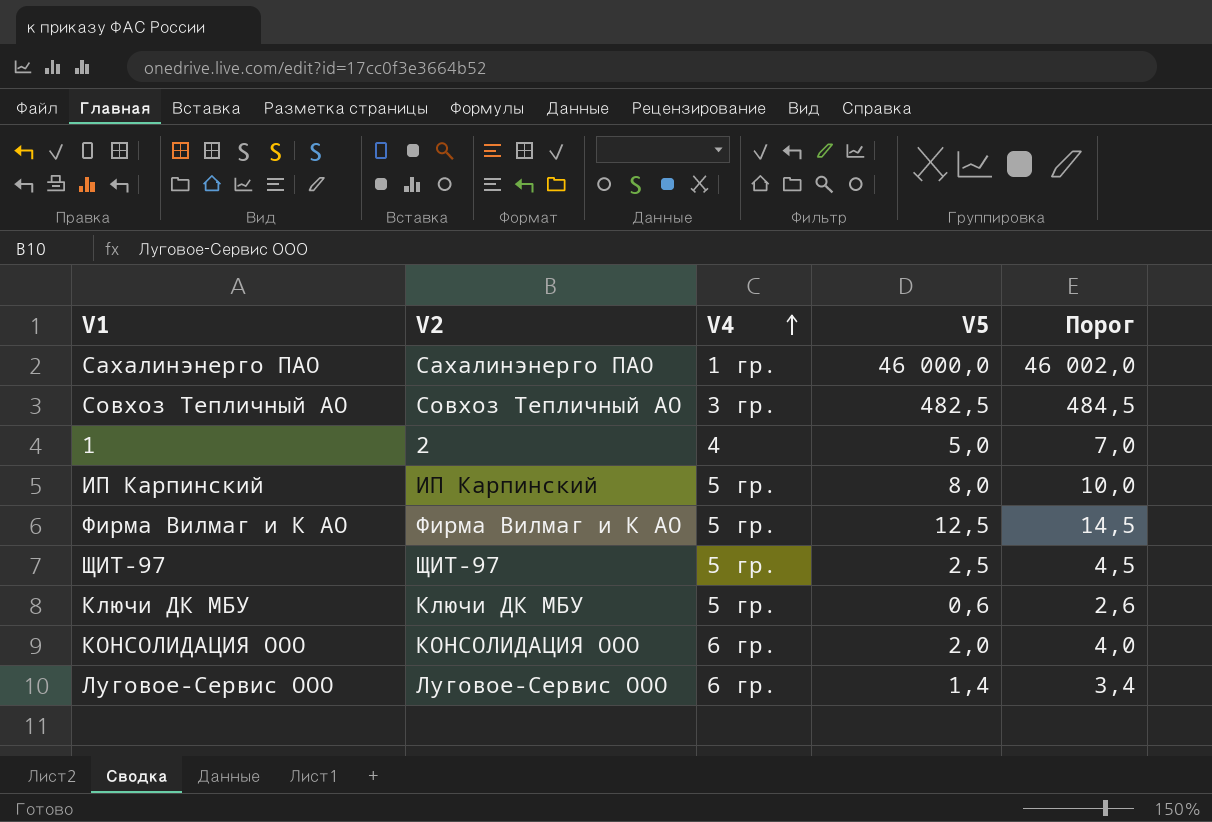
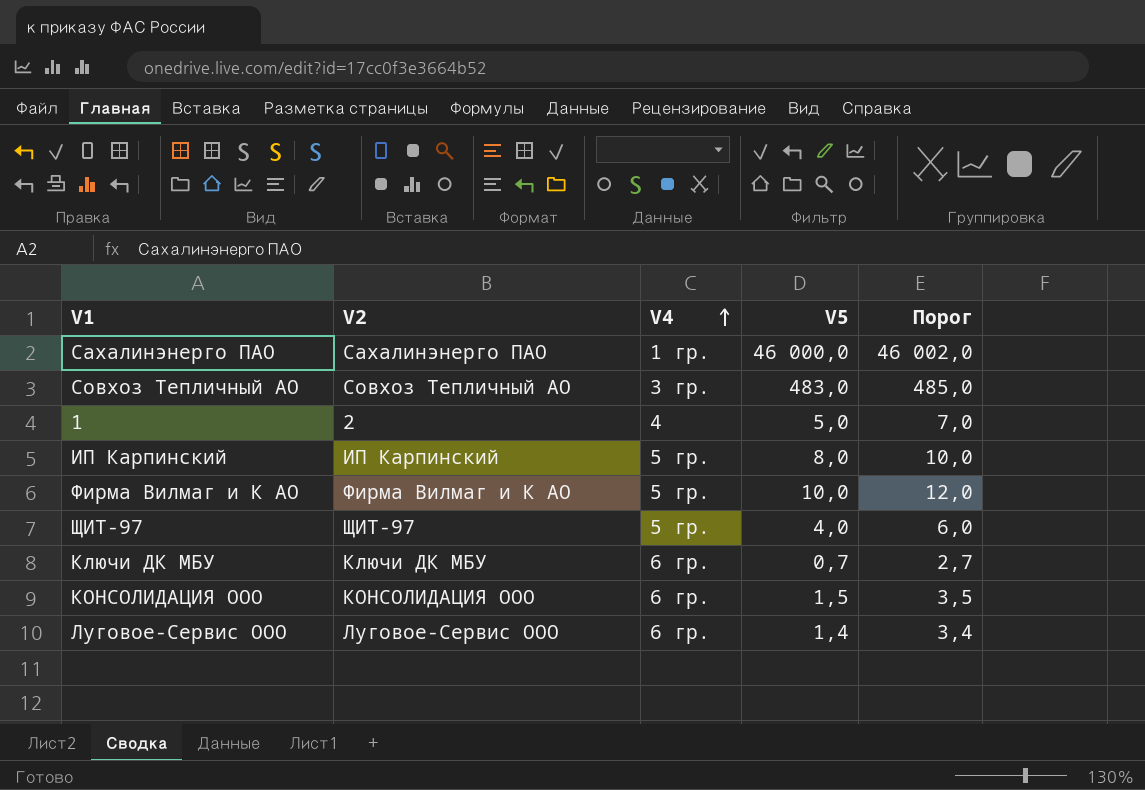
Совхоз Тепличный АО | V5: 482,5 -> 483,0
Совхоз Тепличный АО | Порог: 484,5 -> 485,0
Фирма Вилмаг и К АО | V5: 12,5 -> 10,0
Фирма Вилмаг и К АО | Порог: 14,5 -> 12,0
ЩИТ-97 | V5: 2,5 -> 4,0
ЩИТ-97 | Порог: 4,5 -> 6,0
Ключи ДК МБУ | V4: 5 гр. -> 6 гр.
Ключи ДК МБУ | V5: 0,6 -> 0,7
Ключи ДК МБУ | Порог: 2,6 -> 2,7
КОНСОЛИДАЦИЯ ООО | V5: 2,0 -> 1,5
КОНСОЛИДАЦИЯ ООО | Порог: 4,0 -> 3,5

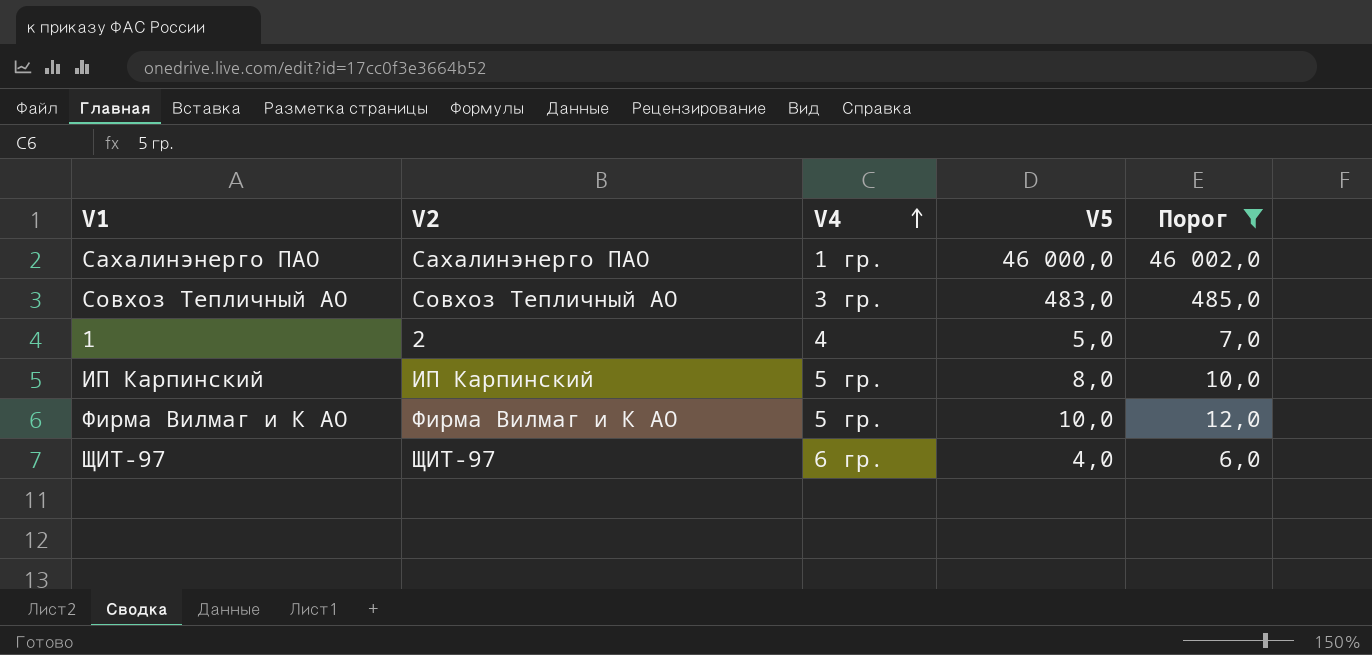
filter: none -> Порог >= 6,0
ЩИТ-97 | V4: 5 гр. -> 6 гр.

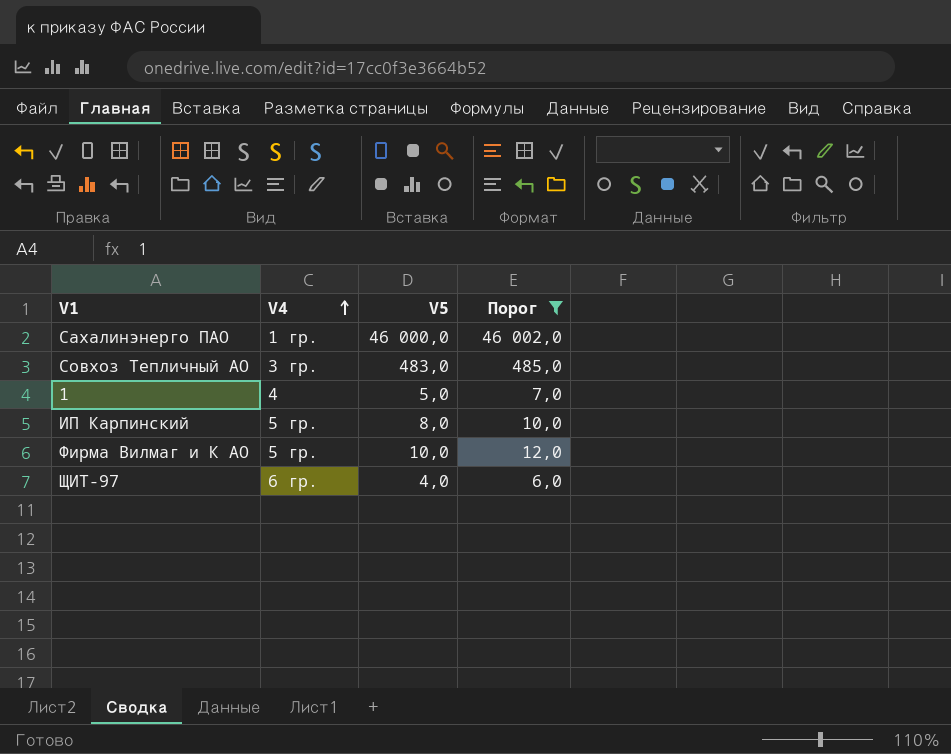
column V2 | position: 2 -> none

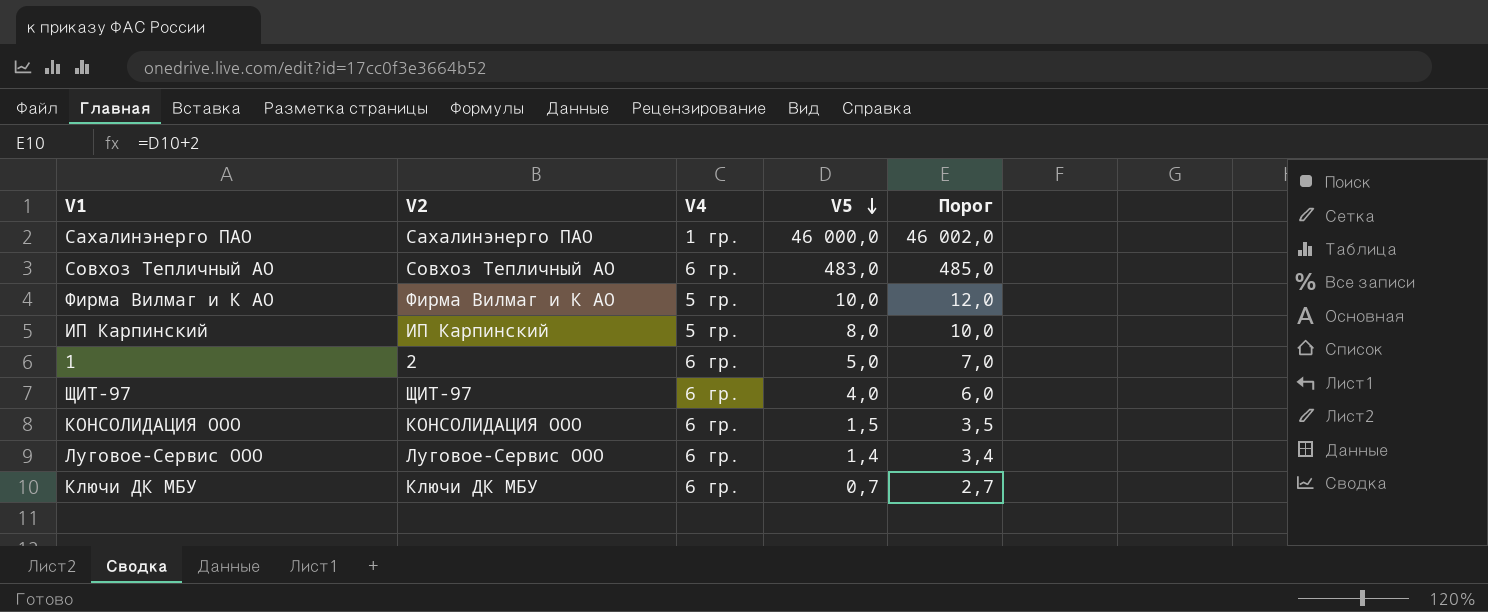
filter: Порог >= 6,0 -> none
row order: V4 ascending -> V5 descending
column V2 | position: none -> 2
Совхоз Тепличный АО | V4: 3 гр. -> 6 гр.
1 | V4: 4 -> 6 гр.

